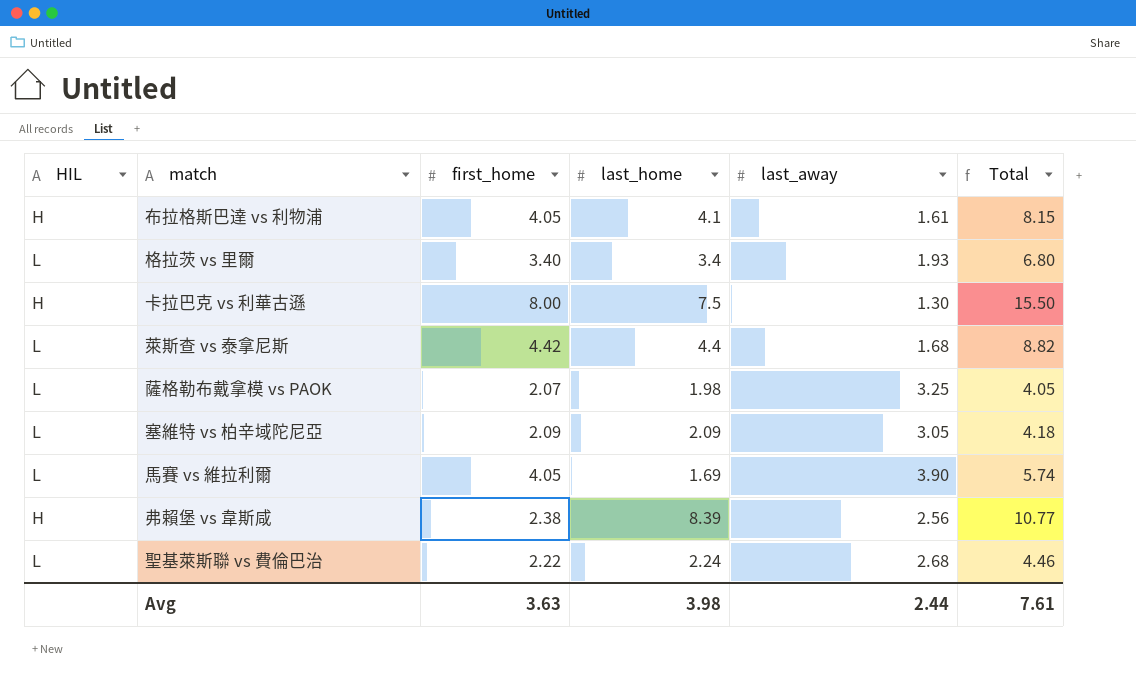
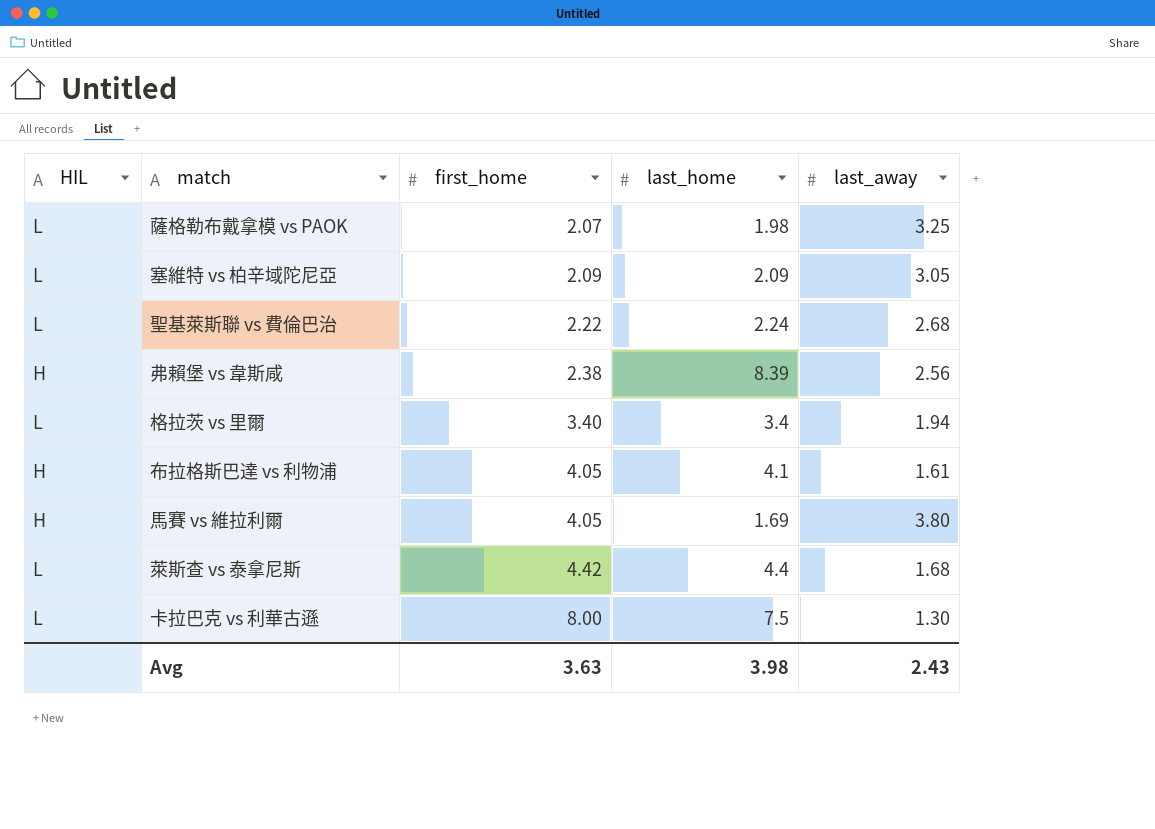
row order: none -> first_home ascending
column Total | formula: [first_home] + [last_home] -> none
格拉茨 vs 里爾 | last_away: 1.93 -> 1.94
馬賽 vs 維拉利爾 | HIL: L -> H
馬賽 vs 維拉利爾 | last_away: 3.90 -> 3.80
卡拉巴克 vs 利華古遜 | HIL: H -> L
Avg | last_away: 2.44 -> 2.43

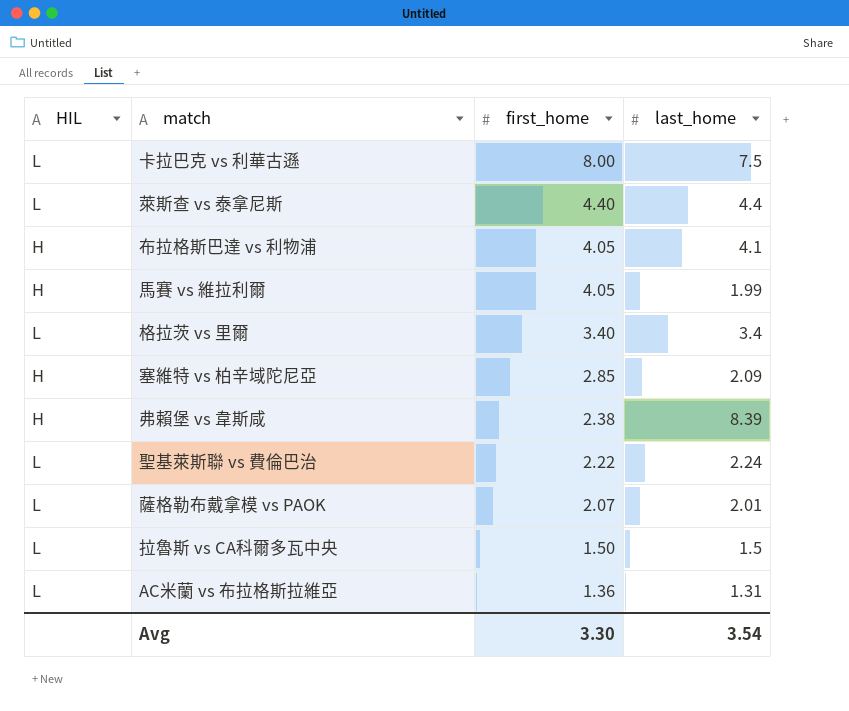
row order: first_home ascending -> first_home descending
column last_away | position: 5 -> none
萊斯查 vs 泰拿尼斯 | first_home: 4.42 -> 4.40
馬賽 vs 維拉利爾 | last_home: 1.69 -> 1.99
塞維特 vs 柏辛域陀尼亞 | HIL: L -> H
塞維特 vs 柏辛域陀尼亞 | first_home: 2.09 -> 2.85
薩格勒布戴拿模 vs PAOK | last_home: 1.98 -> 2.01
row 拉魯斯 vs CA科爾多瓦中央: none -> L | 1.50 | 1.5
row AC米蘭 vs 布拉格斯拉維亞: none -> L | 1.36 | 1.31
Avg | first_home: 3.63 -> 3.30
Avg | last_home: 3.98 -> 3.54

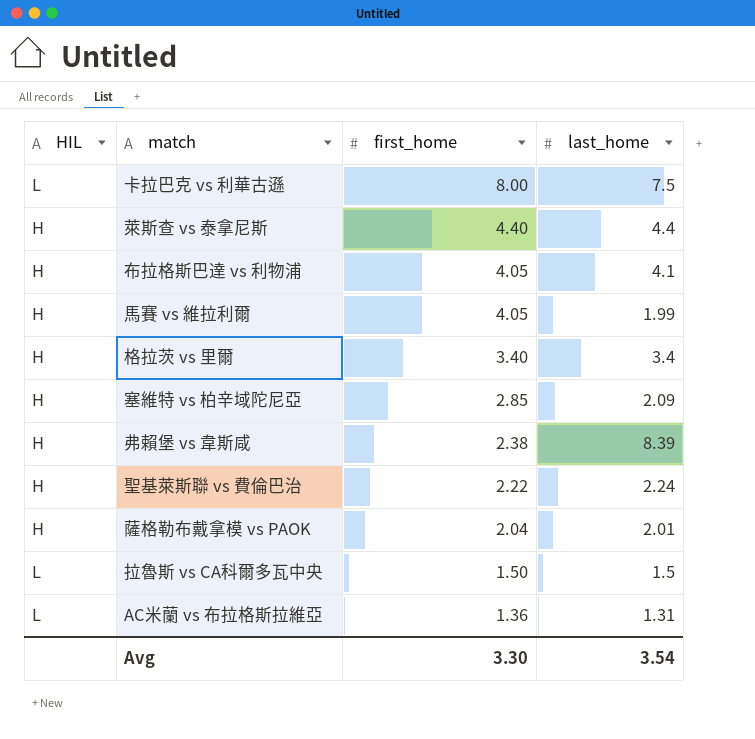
萊斯查 vs 泰拿尼斯 | HIL: L -> H
格拉茨 vs 里爾 | HIL: L -> H
聖基萊斯聯 vs 費倫巴治 | HIL: L -> H
薩格勒布戴拿模 vs PAOK | HIL: L -> H
薩格勒布戴拿模 vs PAOK | first_home: 2.07 -> 2.04

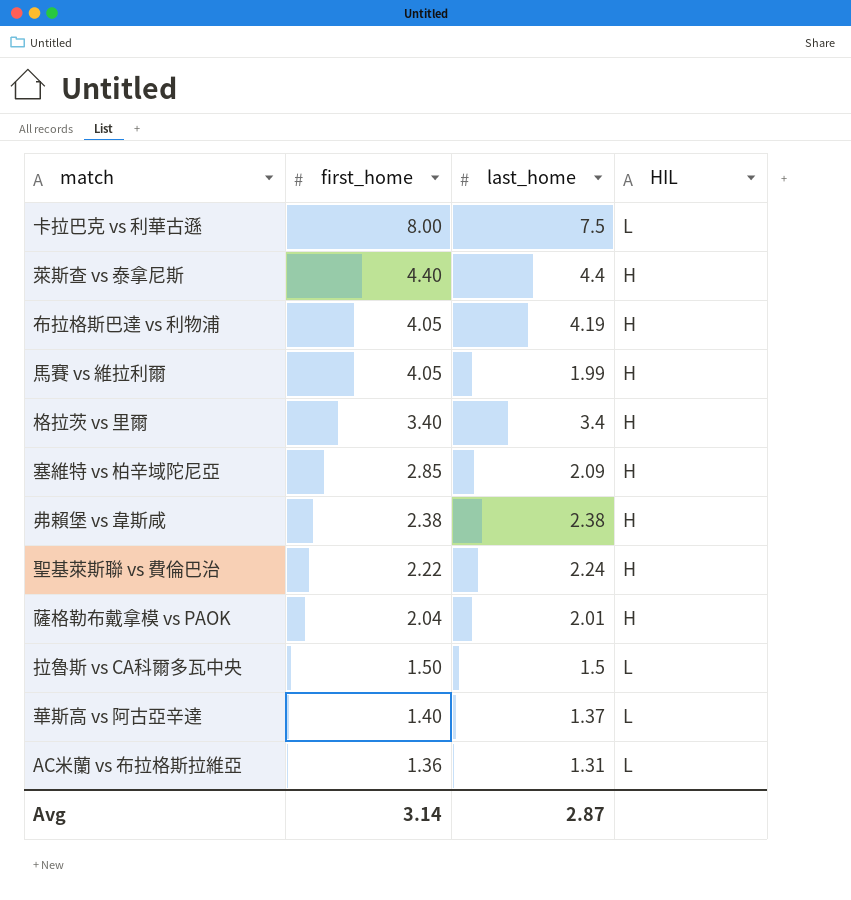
column HIL | position: 1 -> 4
布拉格斯巴達 vs 利物浦 | last_home: 4.1 -> 4.19
弗賴堡 vs 韋斯咸 | last_home: 8.39 -> 2.38
row 華斯高 vs 阿古亞辛達: none -> 1.40 | 1.37 | L
Avg | first_home: 3.30 -> 3.14
Avg | last_home: 3.54 -> 2.87

